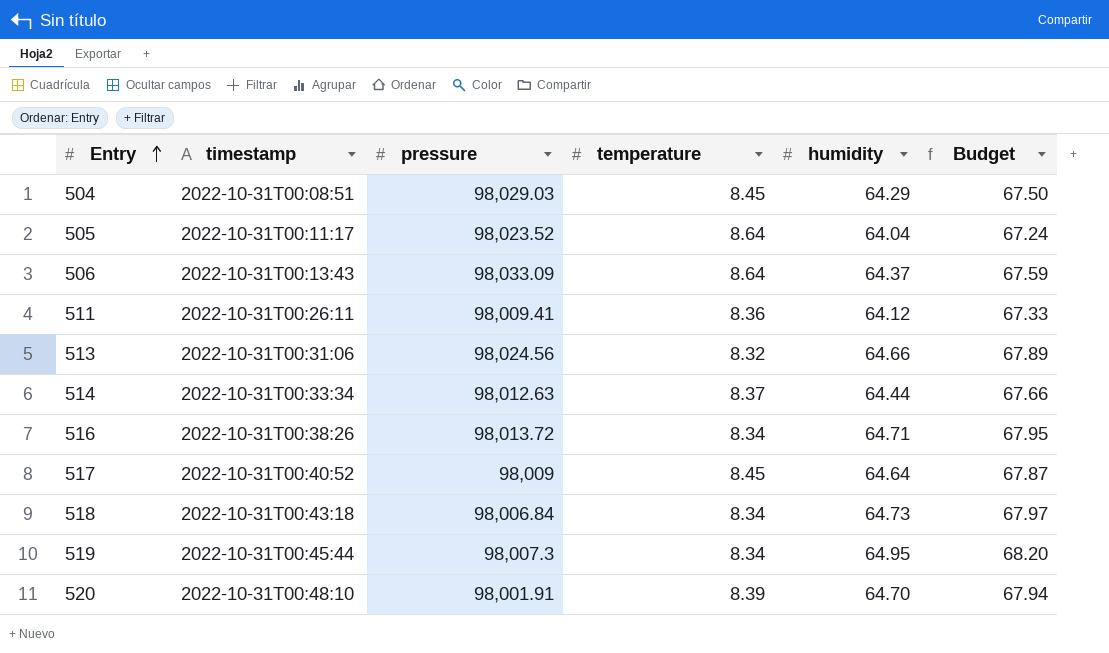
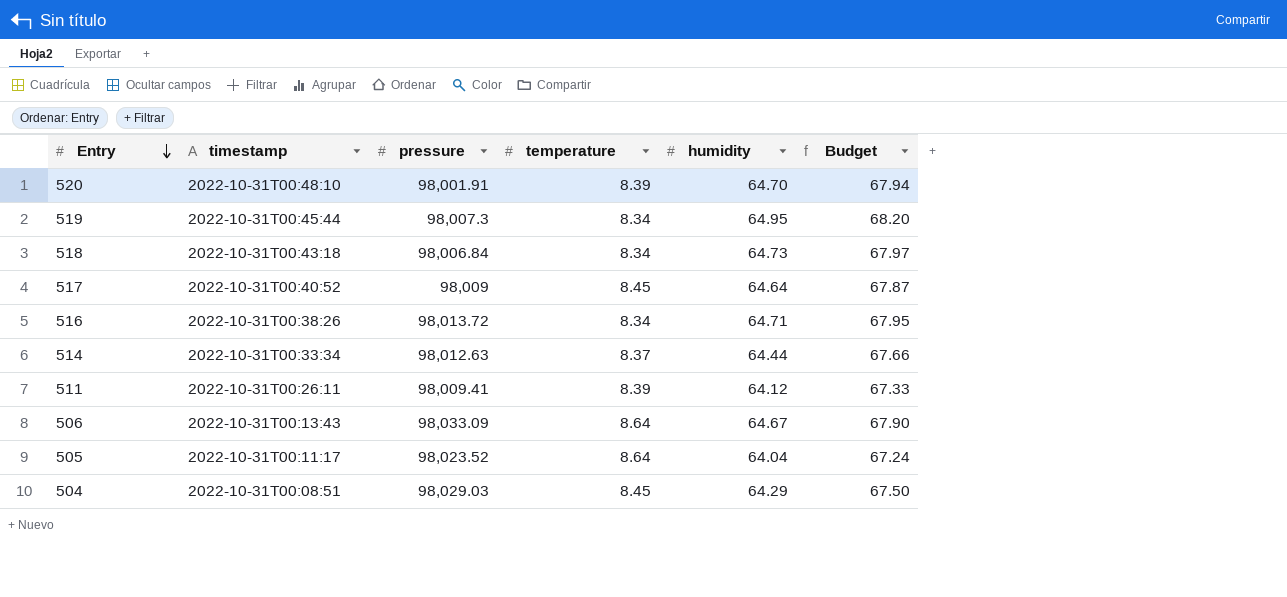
row order: Entry ascending -> Entry descending
row 513: 2022-10-31T00:31:06 | 98,024.56 | 8.32 | 64.66 | 67.89 -> none
511 | temperature: 8.36 -> 8.39
506 | humidity: 64.37 -> 64.67
506 | Budget: 67.59 -> 67.90

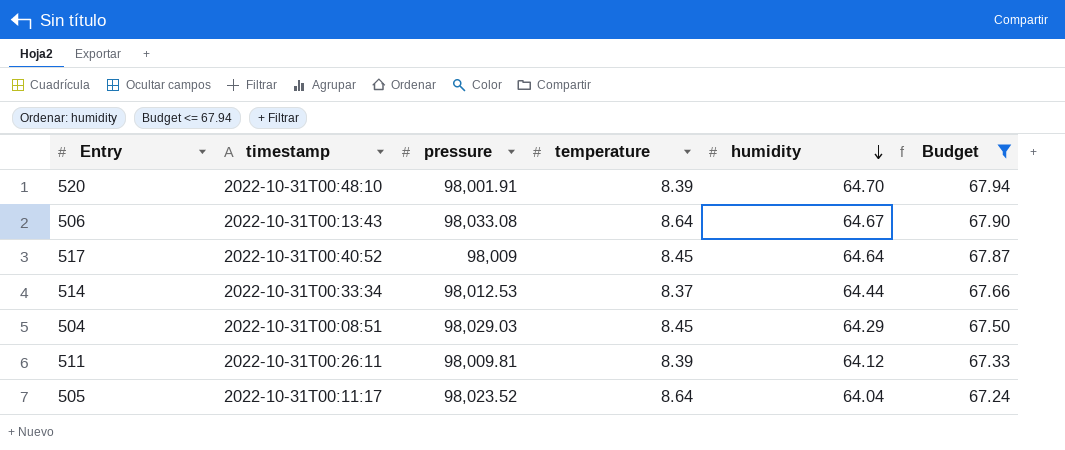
filter: none -> Budget <= 67.94
row order: Entry descending -> humidity descending
506 | pressure: 98,033.09 -> 98,033.08
514 | pressure: 98,012.63 -> 98,012.53
511 | pressure: 98,009.41 -> 98,009.81

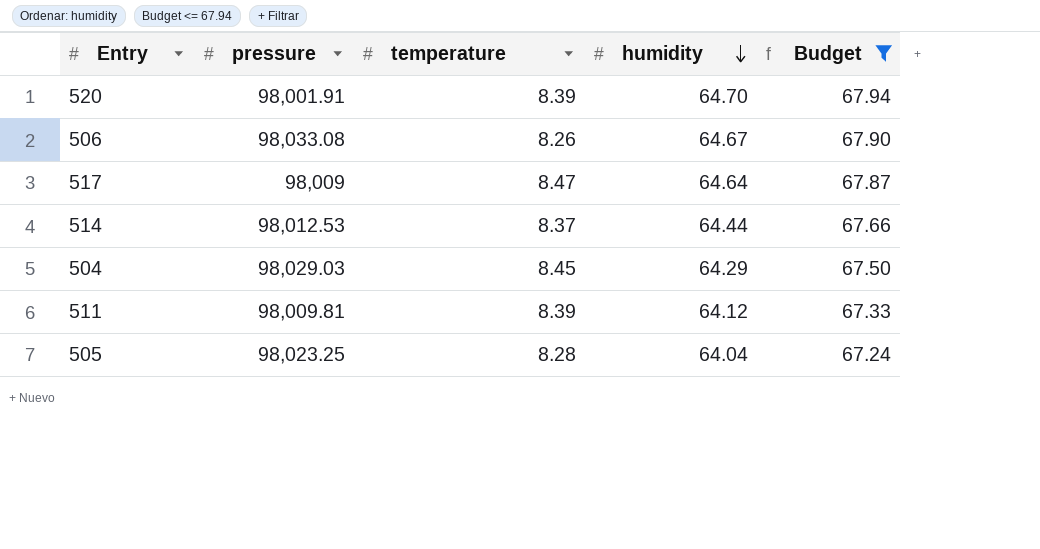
column timestamp | position: 2 -> none
506 | temperature: 8.64 -> 8.26
517 | temperature: 8.45 -> 8.47
505 | pressure: 98,023.52 -> 98,023.25
505 | temperature: 8.64 -> 8.28

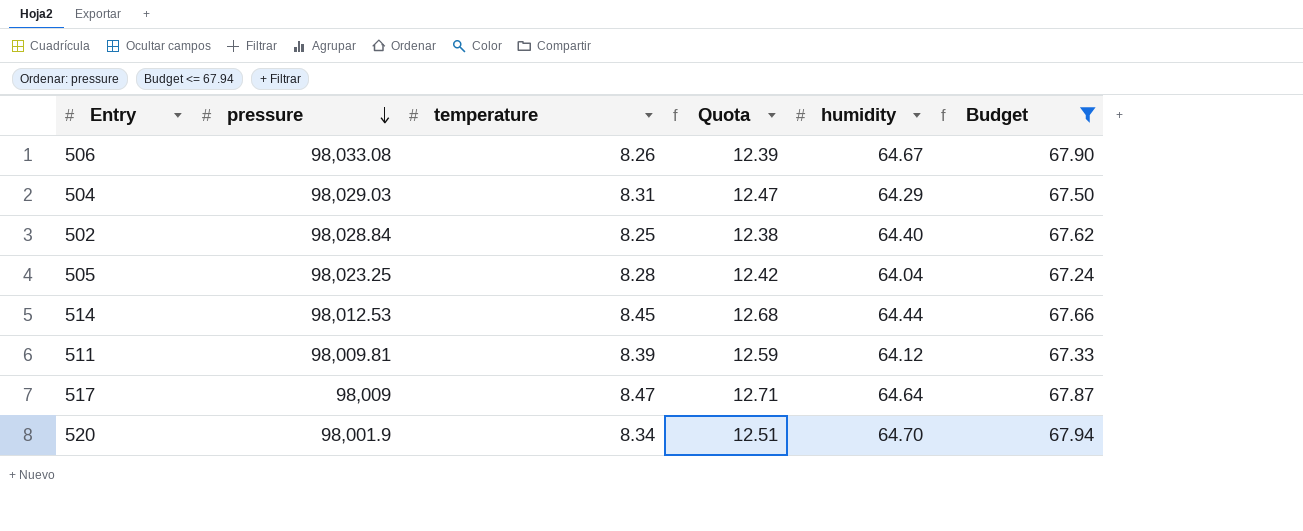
row order: humidity descending -> pressure descending
column Quota | formula: none -> [temperature] * 1.5
504 | temperature: 8.45 -> 8.31
row 502: none -> 98,028.84 | 8.25 | 12.38 | 64.40 | 67.62
514 | temperature: 8.37 -> 8.45
520 | pressure: 98,001.91 -> 98,001.9
520 | temperature: 8.39 -> 8.34

